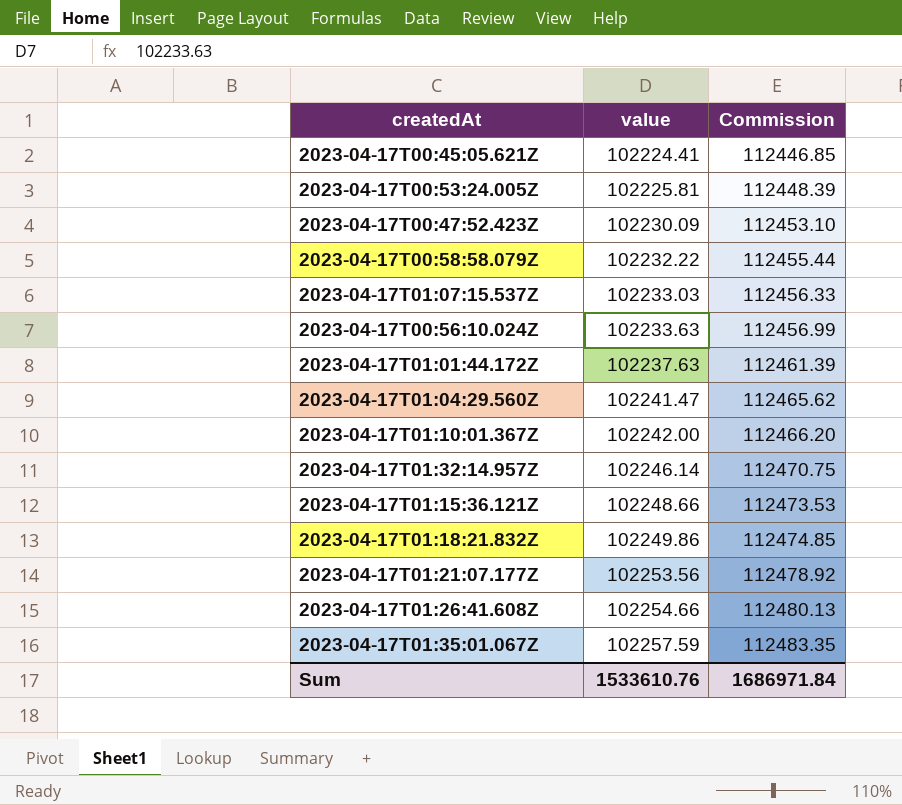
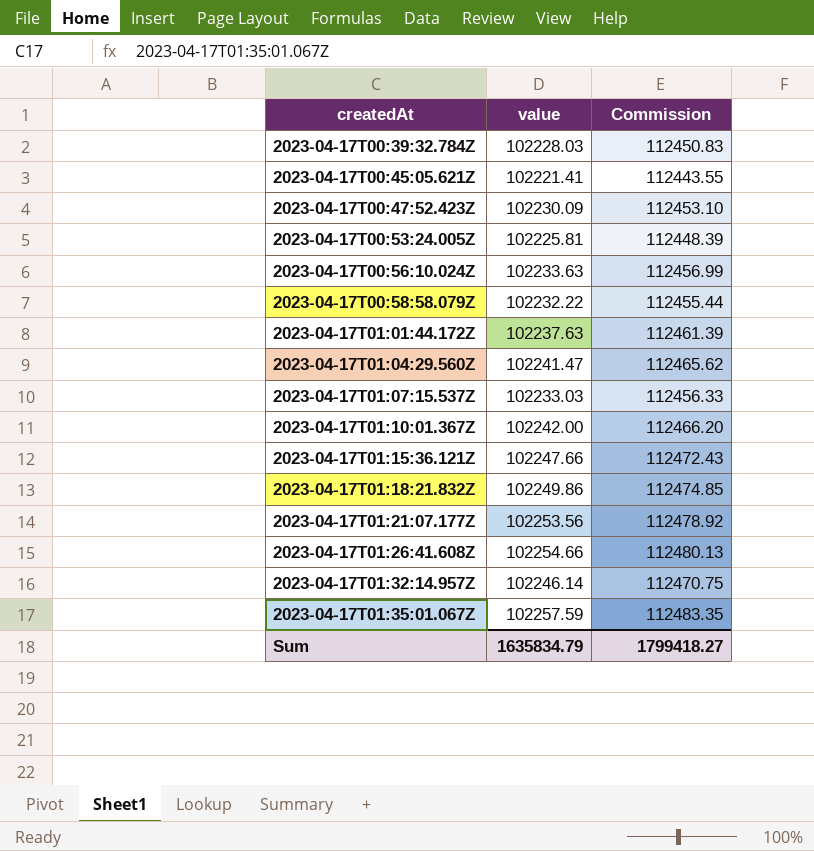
row order: value ascending -> createdAt ascending
row 2023-04-17T00:39:32.784Z: none -> 102228.03 | 112450.83
2023-04-17T00:45:05.621Z | value: 102224.41 -> 102221.41
2023-04-17T00:45:05.621Z | Commission: 112446.85 -> 112443.55
2023-04-17T01:15:36.121Z | value: 102248.66 -> 102247.66
2023-04-17T01:15:36.121Z | Commission: 112473.53 -> 112472.43
Sum | value: 1533610.76 -> 1635834.79
Sum | Commission: 1686971.84 -> 1799418.27

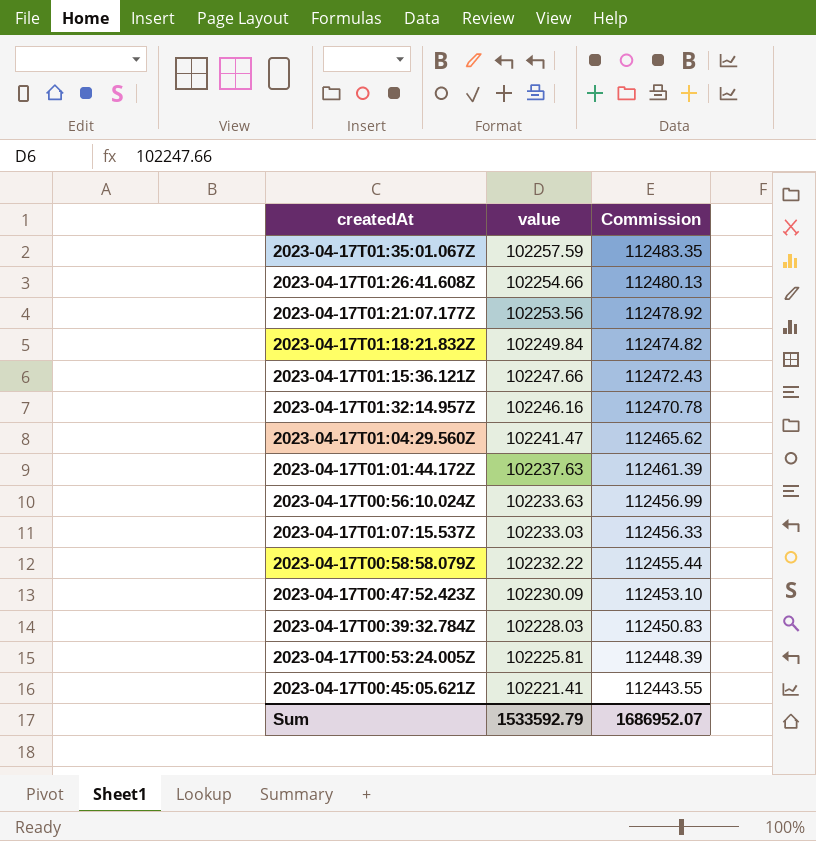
row order: createdAt ascending -> value descending
row 2023-04-17T01:10:01.367Z: 102242.00 | 112466.20 -> none
2023-04-17T01:18:21.832Z | value: 102249.86 -> 102249.84
2023-04-17T01:18:21.832Z | Commission: 112474.85 -> 112474.82
2023-04-17T01:32:14.957Z | value: 102246.14 -> 102246.16
2023-04-17T01:32:14.957Z | Commission: 112470.75 -> 112470.78
Sum | value: 1635834.79 -> 1533592.79
Sum | Commission: 1799418.27 -> 1686952.07

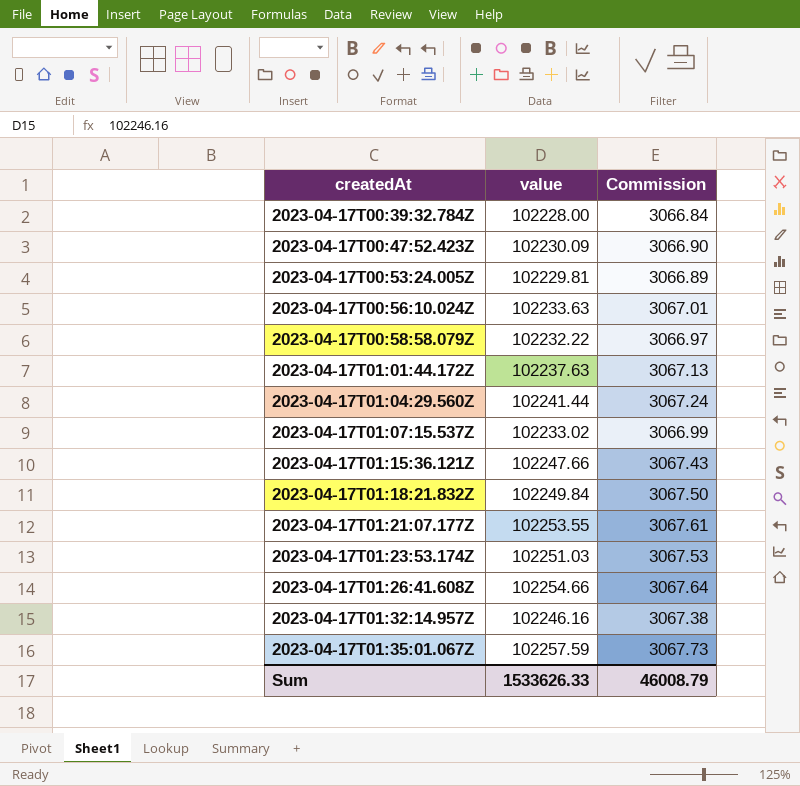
row order: value descending -> createdAt ascending
column Commission | formula: [value] * 1.1 -> [value] * 0.03
row 2023-04-17T00:45:05.621Z: 102221.41 | 112443.55 -> none
2023-04-17T00:39:32.784Z | value: 102228.03 -> 102228.00
2023-04-17T00:53:24.005Z | value: 102225.81 -> 102229.81
2023-04-17T01:04:29.560Z | value: 102241.47 -> 102241.44
2023-04-17T01:07:15.537Z | value: 102233.03 -> 102233.02
2023-04-17T01:21:07.177Z | value: 102253.56 -> 102253.55
row 2023-04-17T01:23:53.174Z: none -> 102251.03 | 3067.53
Sum | value: 1533592.79 -> 1533626.33
Sum | Commission: 1686952.07 -> 46008.79

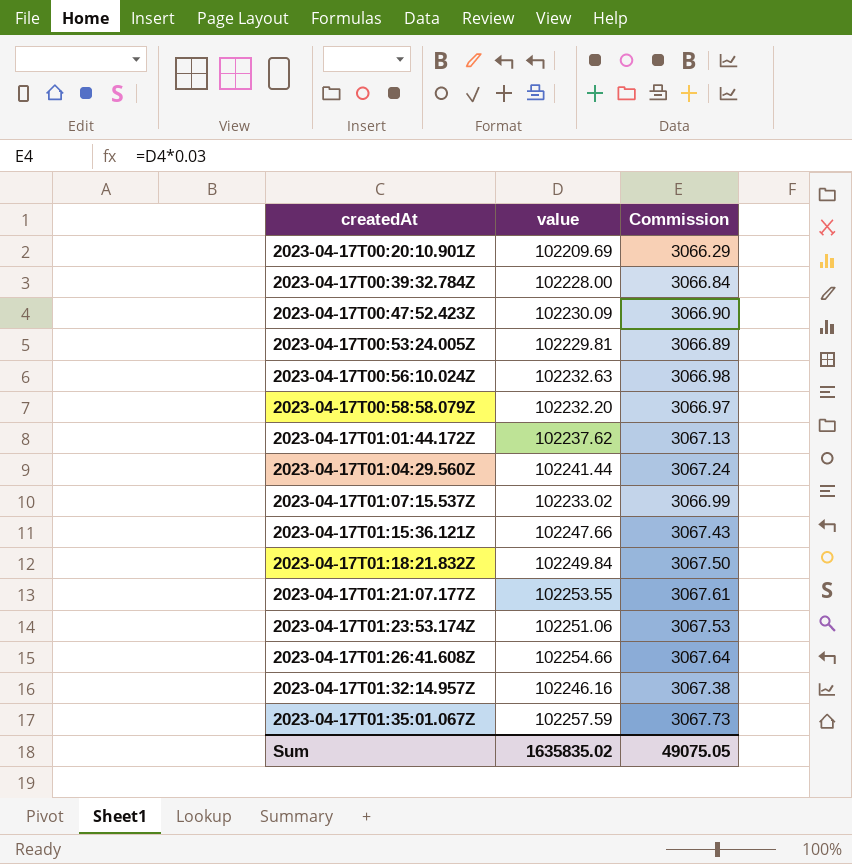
row 2023-04-17T00:20:10.901Z: none -> 102209.69 | 3066.29
2023-04-17T00:56:10.024Z | value: 102233.63 -> 102232.63
2023-04-17T00:56:10.024Z | Commission: 3067.01 -> 3066.98
2023-04-17T00:58:58.079Z | value: 102232.22 -> 102232.20
2023-04-17T01:01:44.172Z | value: 102237.63 -> 102237.62
2023-04-17T01:23:53.174Z | value: 102251.03 -> 102251.06
Sum | value: 1533626.33 -> 1635835.02
Sum | Commission: 46008.79 -> 49075.05

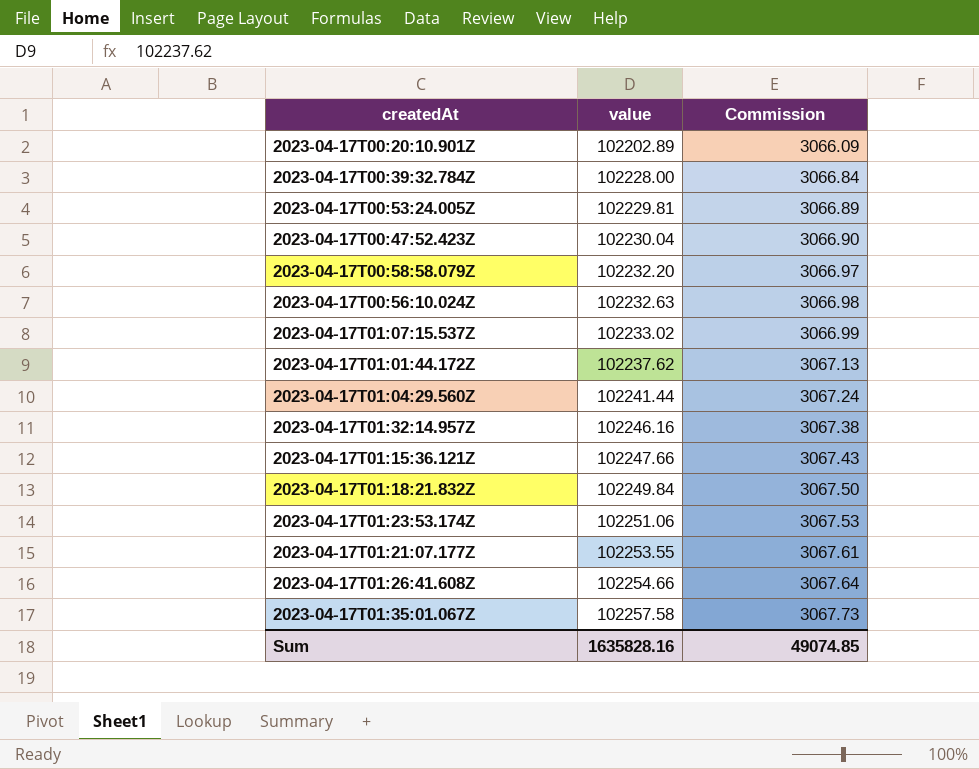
row order: createdAt ascending -> value ascending
2023-04-17T00:20:10.901Z | value: 102209.69 -> 102202.89
2023-04-17T00:20:10.901Z | Commission: 3066.29 -> 3066.09
2023-04-17T00:47:52.423Z | value: 102230.09 -> 102230.04
2023-04-17T01:35:01.067Z | value: 102257.59 -> 102257.58
Sum | value: 1635835.02 -> 1635828.16
Sum | Commission: 49075.05 -> 49074.85

